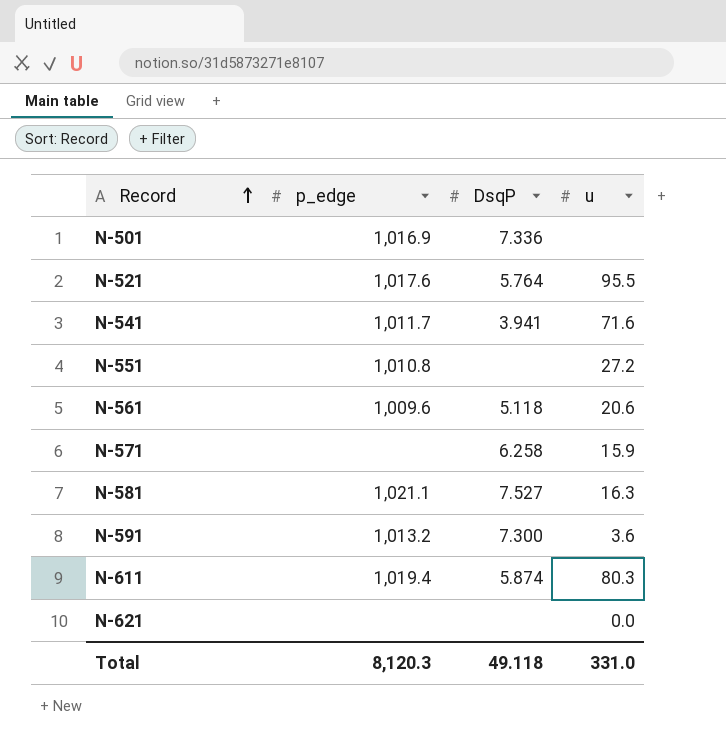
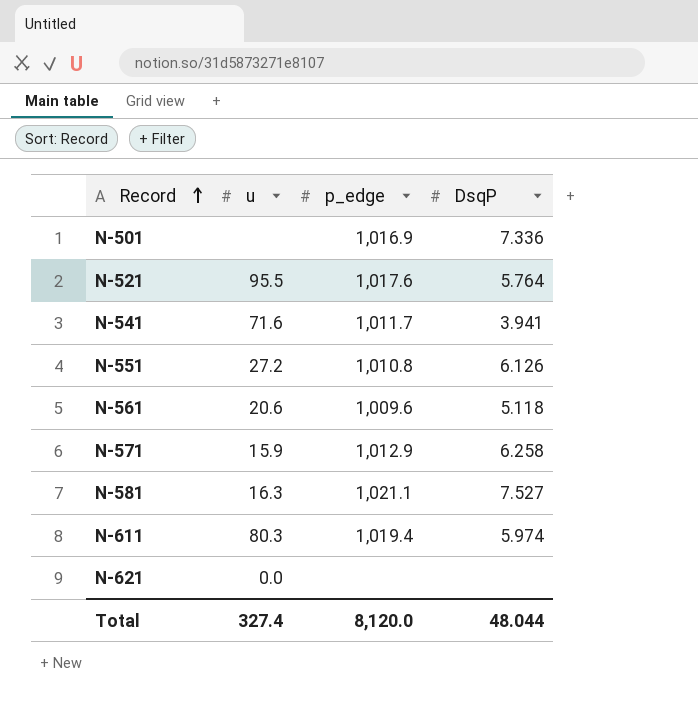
column u | position: 4 -> 2
row N-591: 1,013.2 | 7.300 | 3.6 -> none
N-551 | DsqP: none -> 6.126
N-571 | p_edge: none -> 1,012.9
N-611 | DsqP: 5.874 -> 5.974
Total | u: 331.0 -> 327.4
Total | p_edge: 8,120.3 -> 8,120.0
Total | DsqP: 49.118 -> 48.044

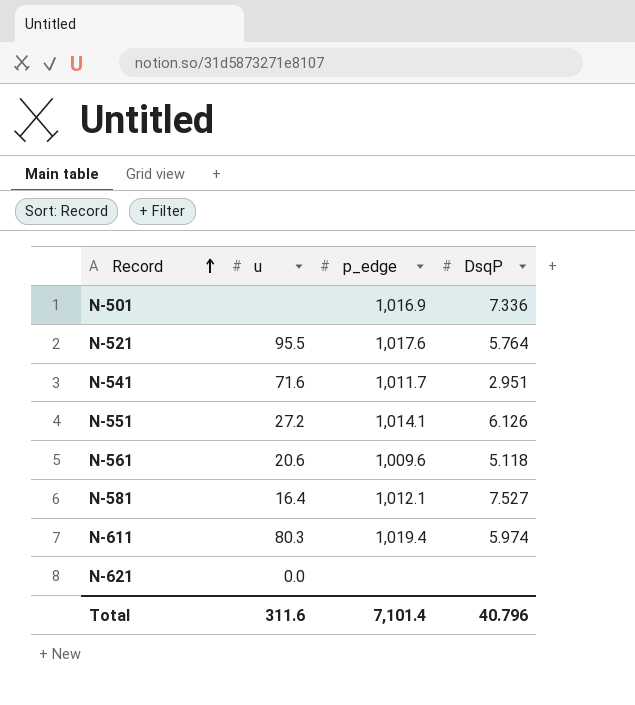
row N-571: 15.9 | 1,012.9 | 6.258 -> none
N-541 | DsqP: 3.941 -> 2.951
N-551 | p_edge: 1,010.8 -> 1,014.1
N-581 | u: 16.3 -> 16.4
N-581 | p_edge: 1,021.1 -> 1,012.1
Total | u: 327.4 -> 311.6
Total | p_edge: 8,120.0 -> 7,101.4
Total | DsqP: 48.044 -> 40.796

